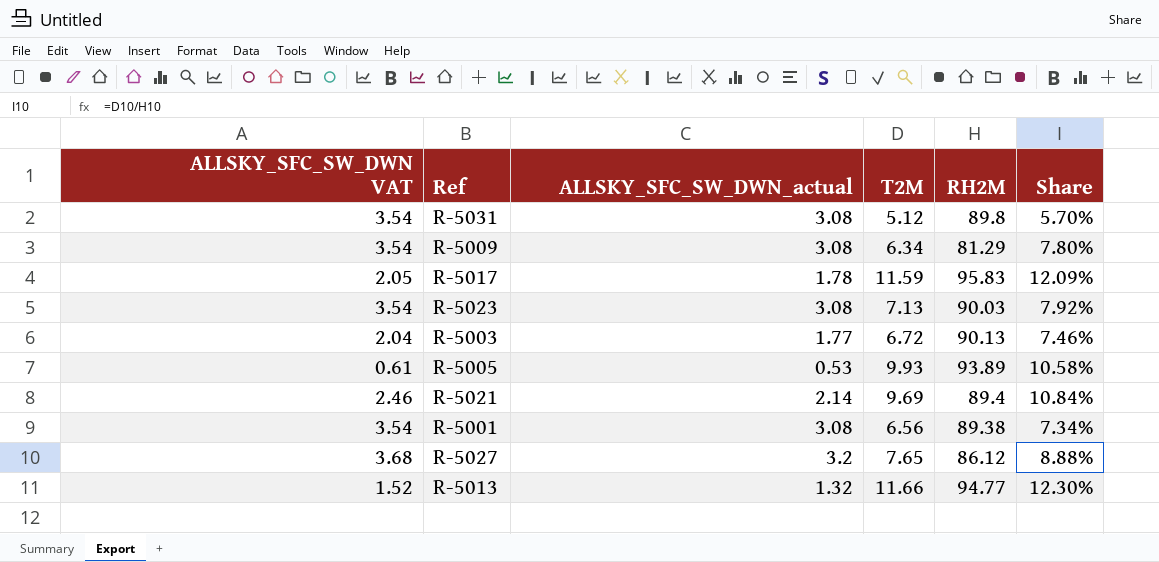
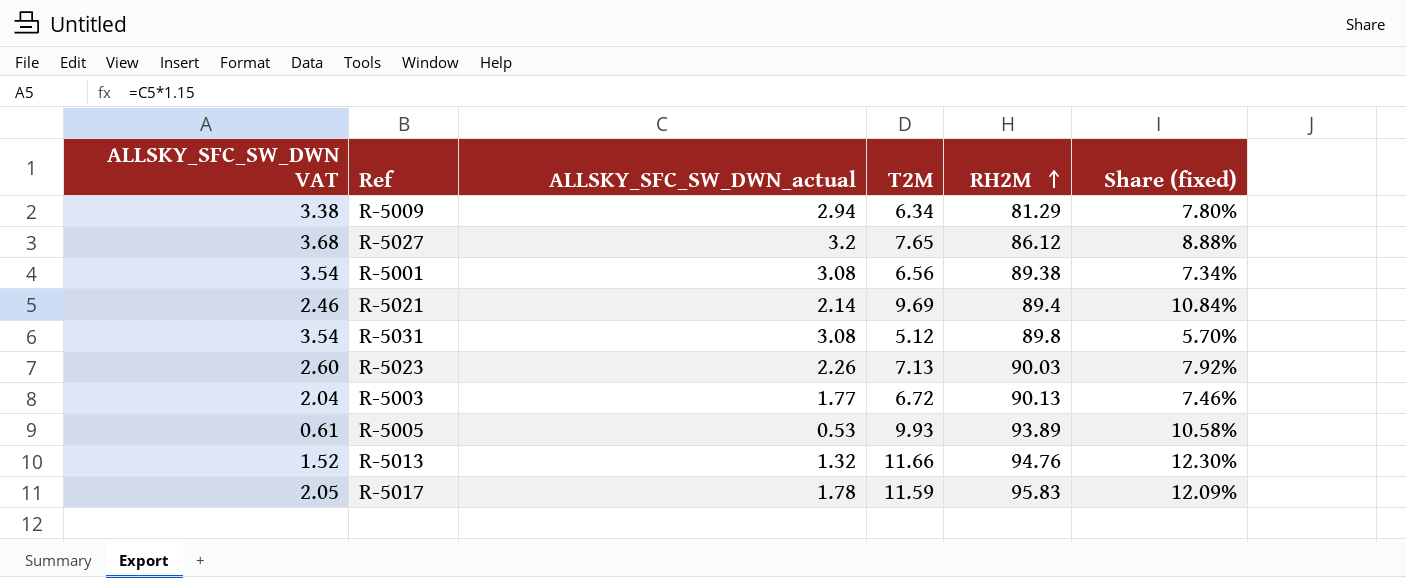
row order: none -> RH2M ascending
column name: Share -> Share (fixed)
R-5009 | ALLSKY_SFC_SW_DWN VAT: 3.54 -> 3.38
R-5009 | ALLSKY_SFC_SW_DWN_actual: 3.08 -> 2.94
R-5023 | ALLSKY_SFC_SW_DWN VAT: 3.54 -> 2.60
R-5023 | ALLSKY_SFC_SW_DWN_actual: 3.08 -> 2.26
R-5013 | RH2M: 94.77 -> 94.76

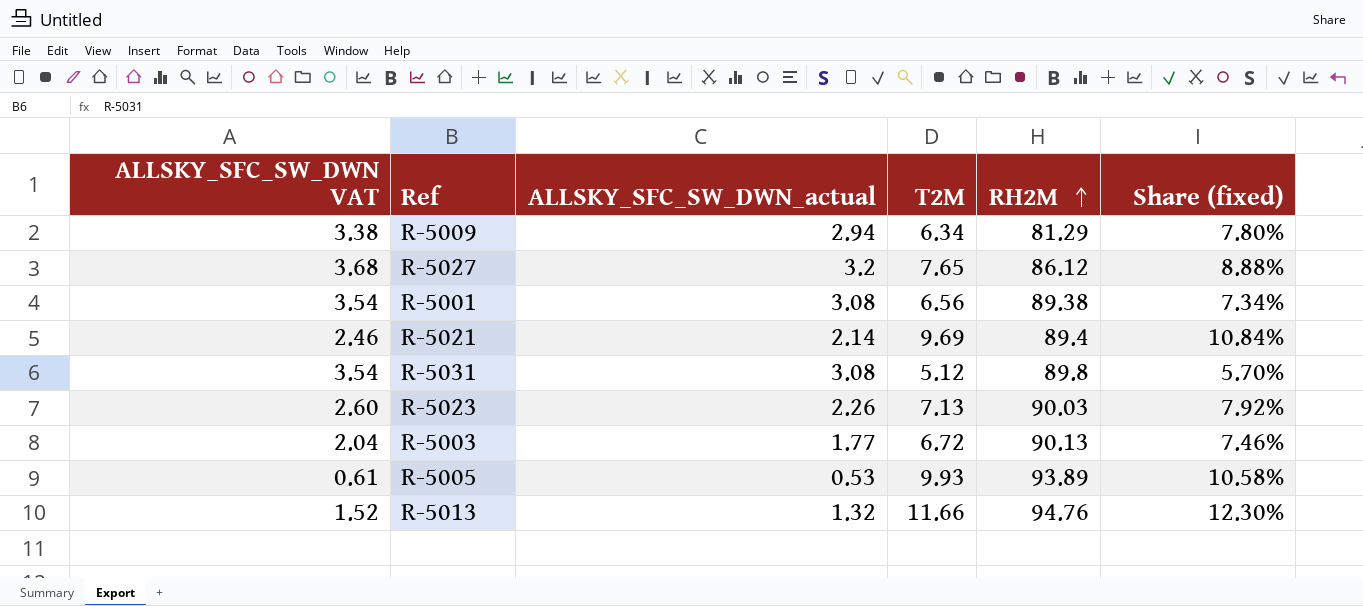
row R-5017: 2.05 | 1.78 | 11.59 | 95.83 | 12.09% -> none

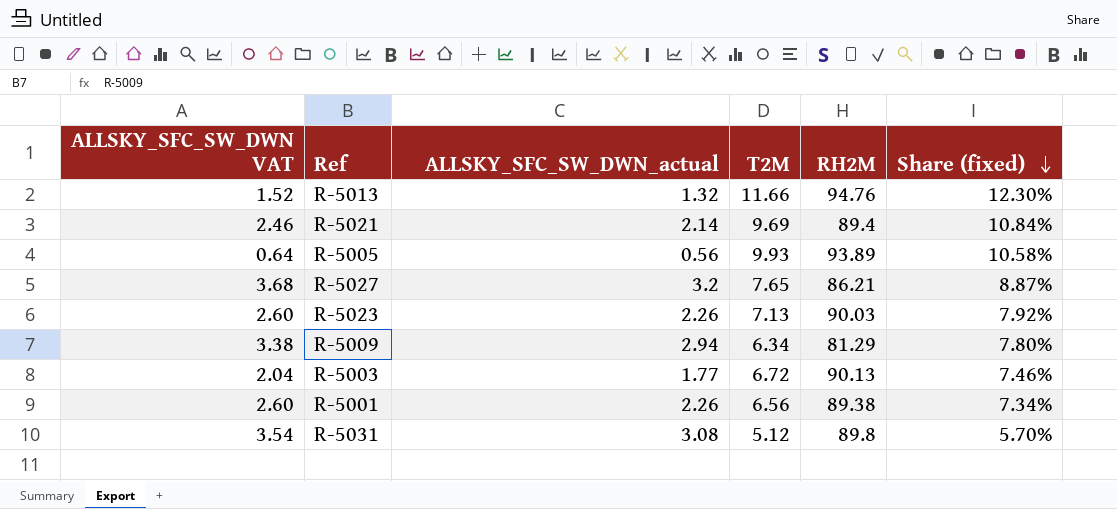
row order: RH2M ascending -> Share (fixed) descending
R-5005 | ALLSKY_SFC_SW_DWN VAT: 0.61 -> 0.64
R-5005 | ALLSKY_SFC_SW_DWN_actual: 0.53 -> 0.56
R-5027 | RH2M: 86.12 -> 86.21
R-5027 | Share (fixed): 8.88% -> 8.87%
R-5001 | ALLSKY_SFC_SW_DWN VAT: 3.54 -> 2.60
R-5001 | ALLSKY_SFC_SW_DWN_actual: 3.08 -> 2.26

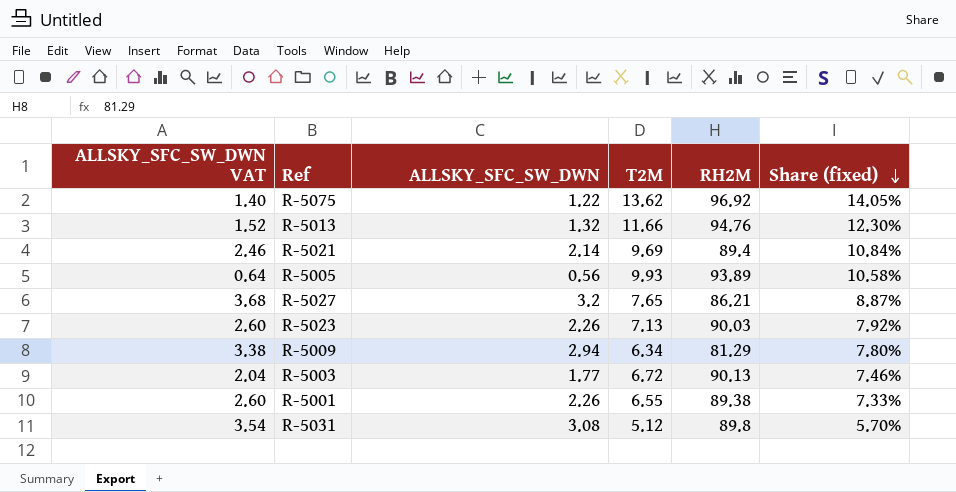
column name: ALLSKY_SFC_SW_DWN_actual -> ALLSKY_SFC_SW_DWN
row R-5075: none -> 1.40 | 1.22 | 13.62 | 96.92 | 14.05%
R-5001 | T2M: 6.56 -> 6.55
R-5001 | Share (fixed): 7.34% -> 7.33%

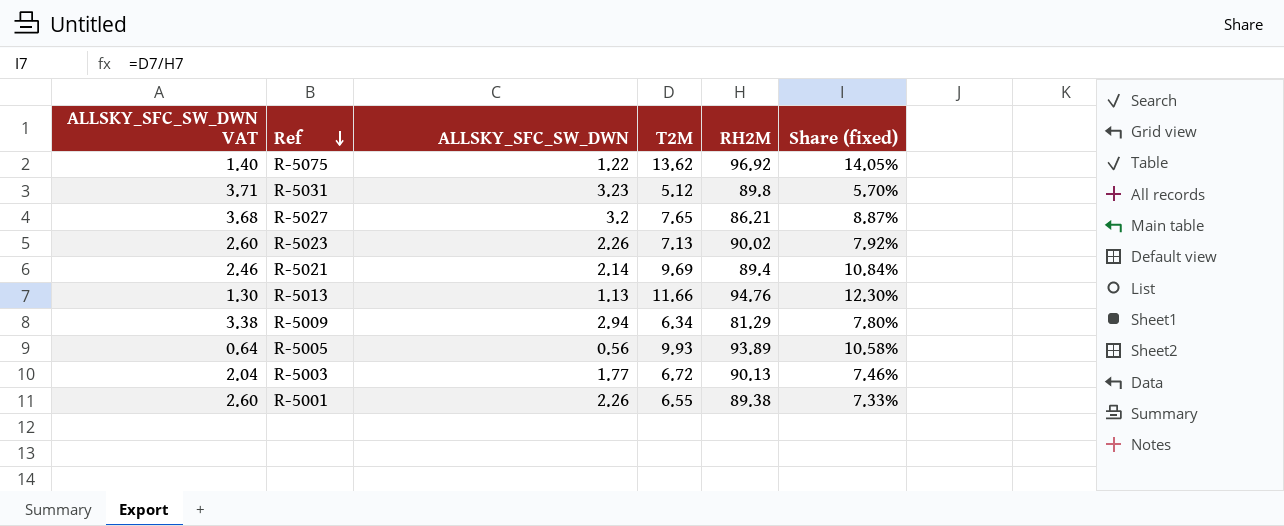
row order: Share (fixed) descending -> Ref descending
R-5031 | ALLSKY_SFC_SW_DWN VAT: 3.54 -> 3.71
R-5031 | ALLSKY_SFC_SW_DWN: 3.08 -> 3.23
R-5023 | RH2M: 90.03 -> 90.02
R-5013 | ALLSKY_SFC_SW_DWN VAT: 1.52 -> 1.30
R-5013 | ALLSKY_SFC_SW_DWN: 1.32 -> 1.13

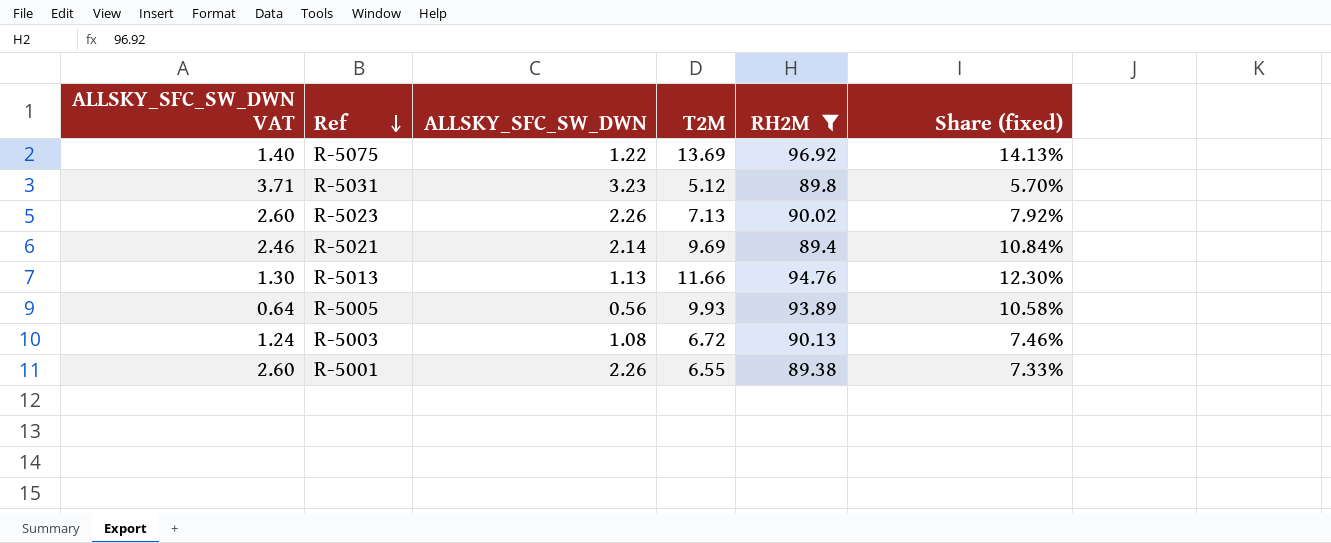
filter: none -> RH2M >= 89.38
R-5075 | T2M: 13.62 -> 13.69
R-5075 | Share (fixed): 14.05% -> 14.13%
R-5003 | ALLSKY_SFC_SW_DWN VAT: 2.04 -> 1.24
R-5003 | ALLSKY_SFC_SW_DWN: 1.77 -> 1.08

